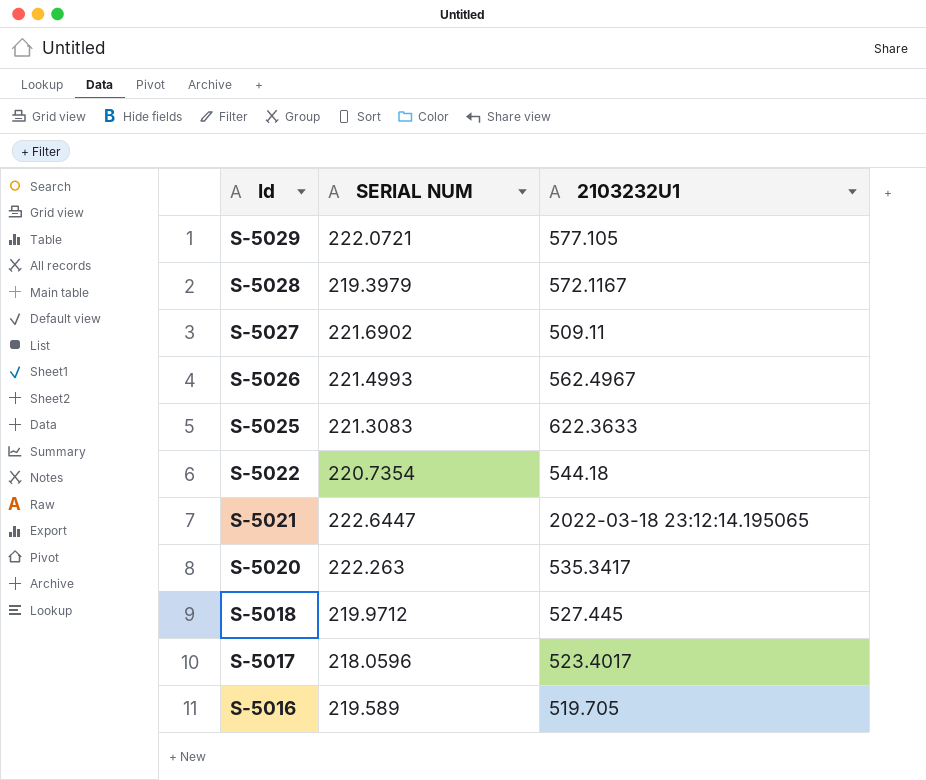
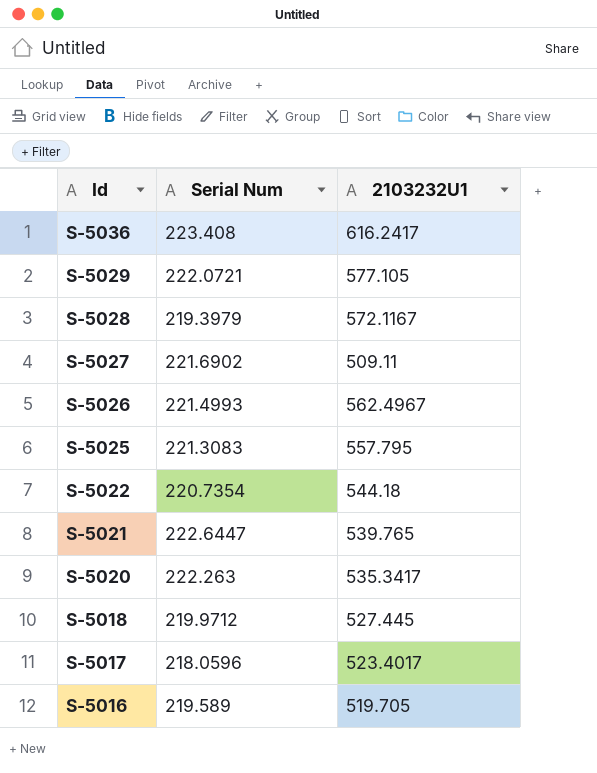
column name: SERIAL NUM -> Serial Num
row S-5036: none -> 223.408 | 616.2417
S-5025 | 2103232U1: 622.3633 -> 557.795
S-5021 | 2103232U1: 2022-03-18 23:12:14.195065 -> 539.765

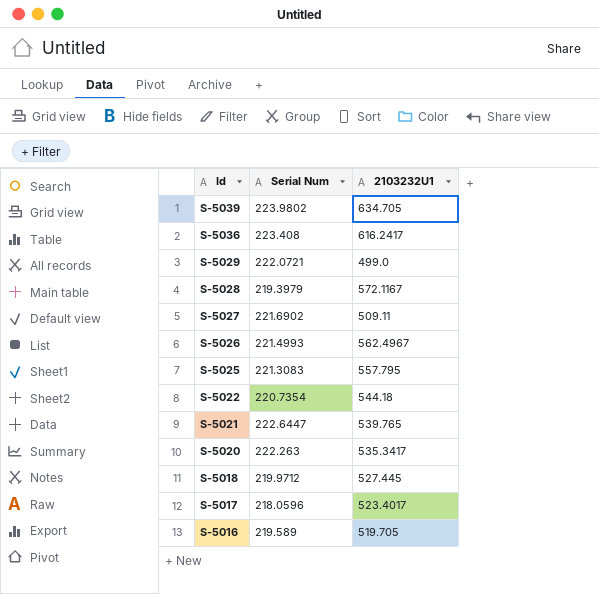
row S-5039: none -> 223.9802 | 634.705
S-5029 | 2103232U1: 577.105 -> 499.0

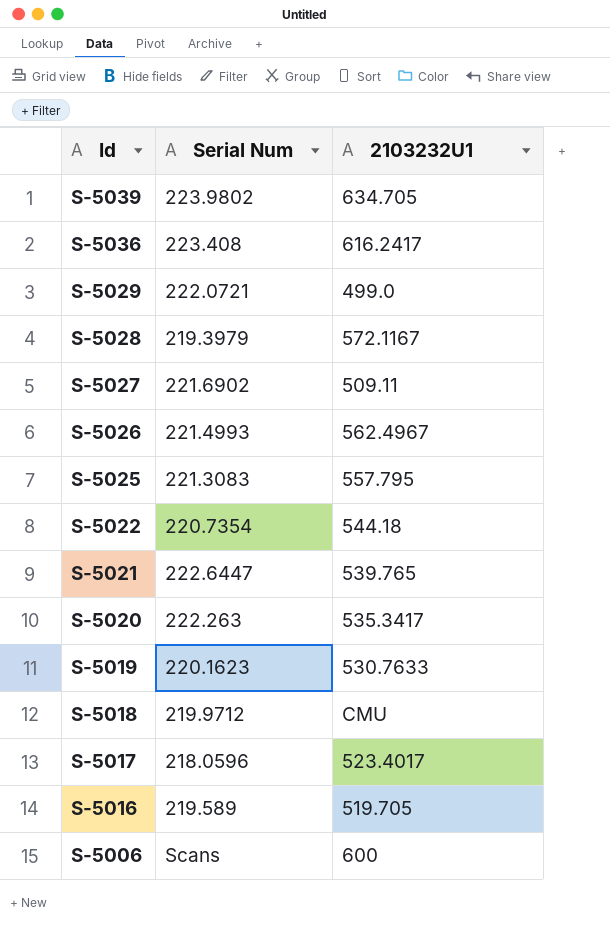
row S-5019: none -> 220.1623 | 530.7633
S-5018 | 2103232U1: 527.445 -> CMU
row S-5006: none -> Scans | 600

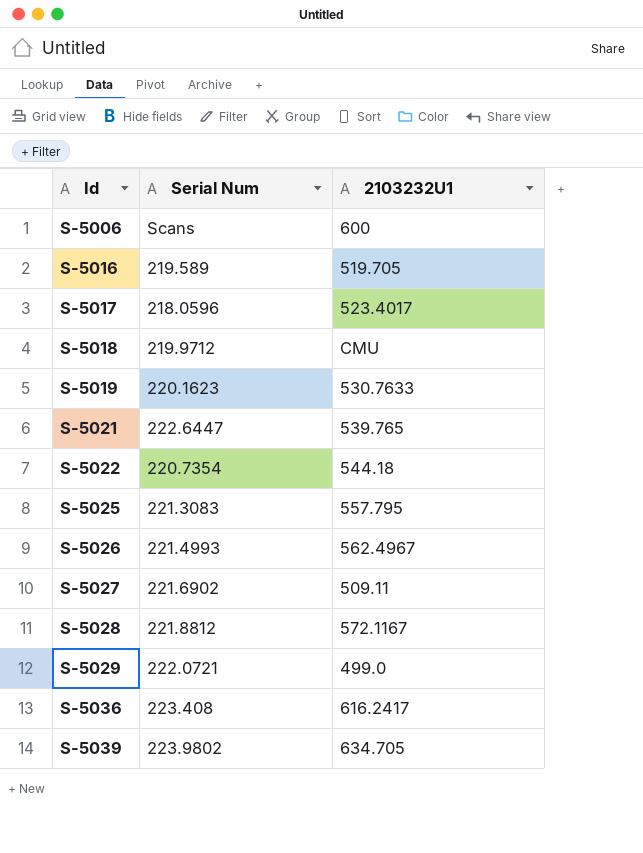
row order: Id descending -> Id ascending
row S-5020: 222.263 | 535.3417 -> none
S-5028 | Serial Num: 219.3979 -> 221.8812

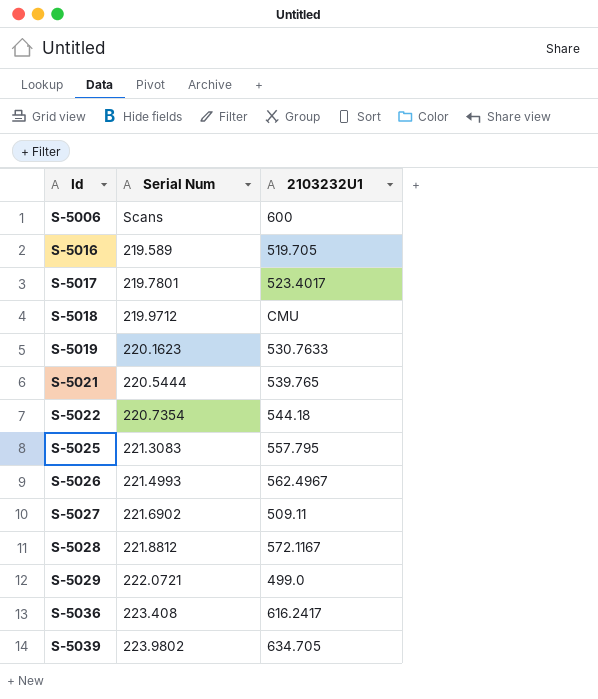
S-5017 | Serial Num: 218.0596 -> 219.7801
S-5021 | Serial Num: 222.6447 -> 220.5444

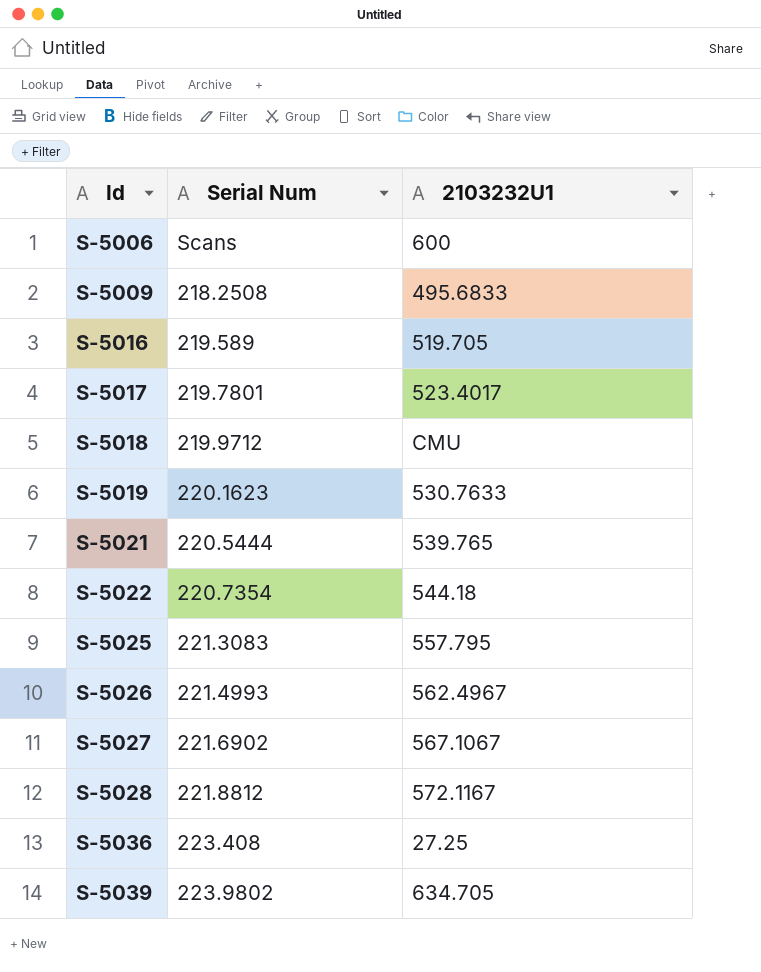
row S-5029: 222.0721 | 499.0 -> none
row S-5009: none -> 218.2508 | 495.6833
S-5027 | 2103232U1: 509.11 -> 567.1067
S-5036 | 2103232U1: 616.2417 -> 27.25

